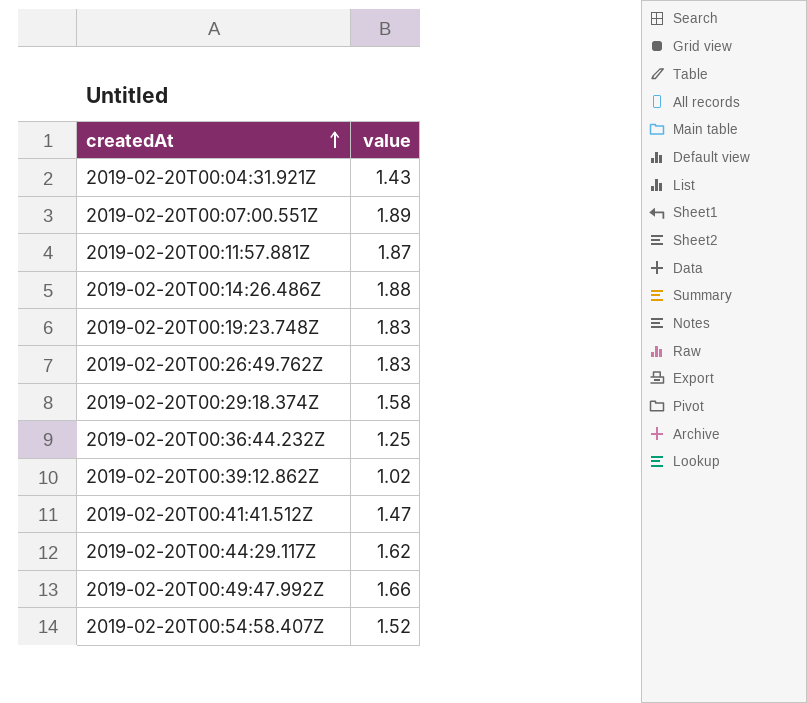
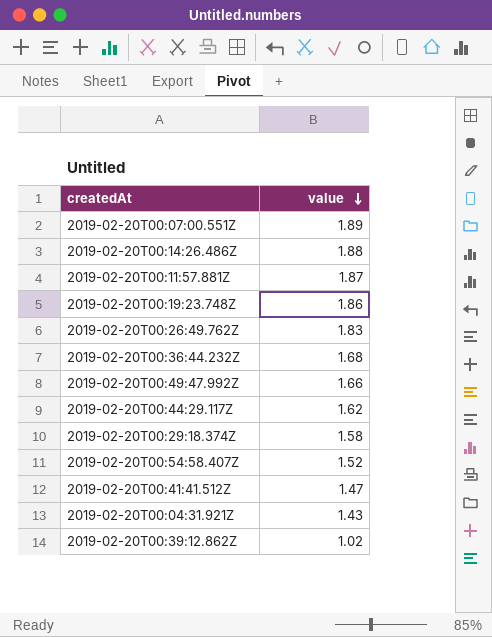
row order: createdAt ascending -> value descending
2019-02-20T00:19:23.748Z | value: 1.83 -> 1.86
2019-02-20T00:36:44.232Z | value: 1.25 -> 1.68

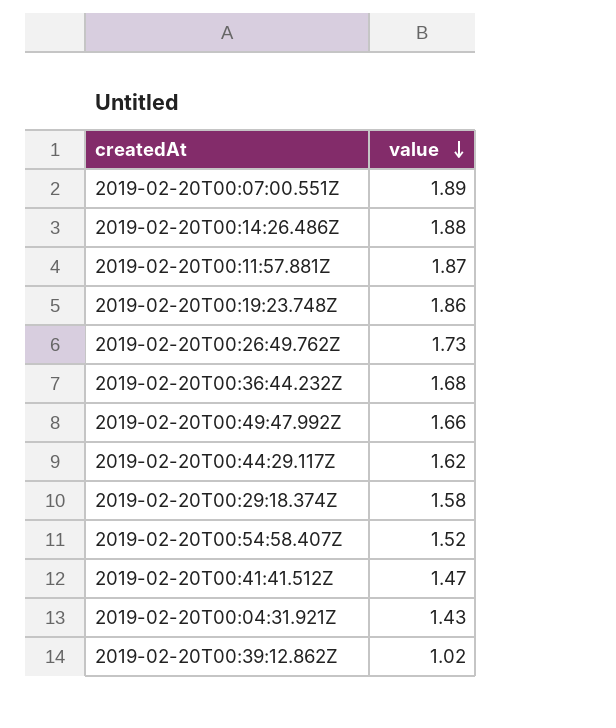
2019-02-20T00:26:49.762Z | value: 1.83 -> 1.73

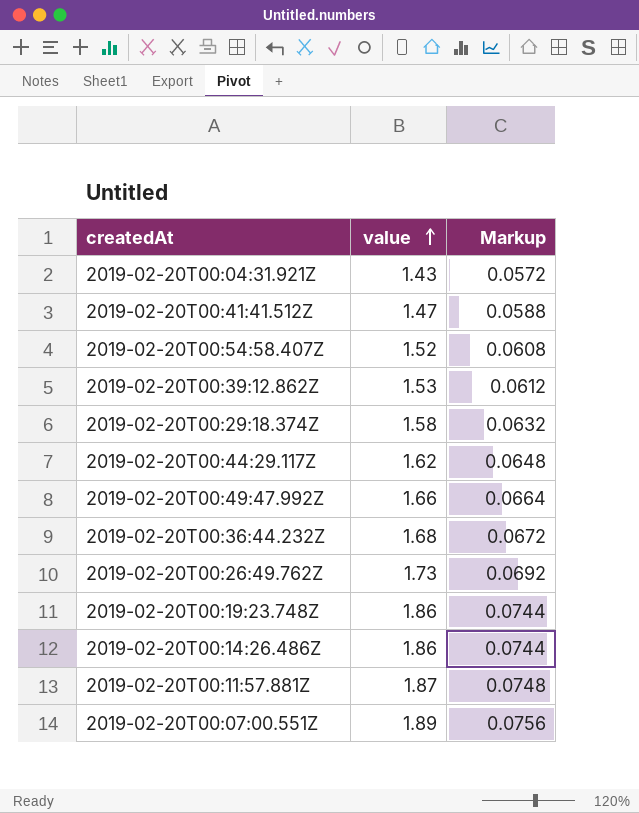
row order: value descending -> value ascending
column Markup | formula: none -> [value] * 0.04
2019-02-20T00:39:12.862Z | value: 1.02 -> 1.53
2019-02-20T00:14:26.486Z | value: 1.88 -> 1.86

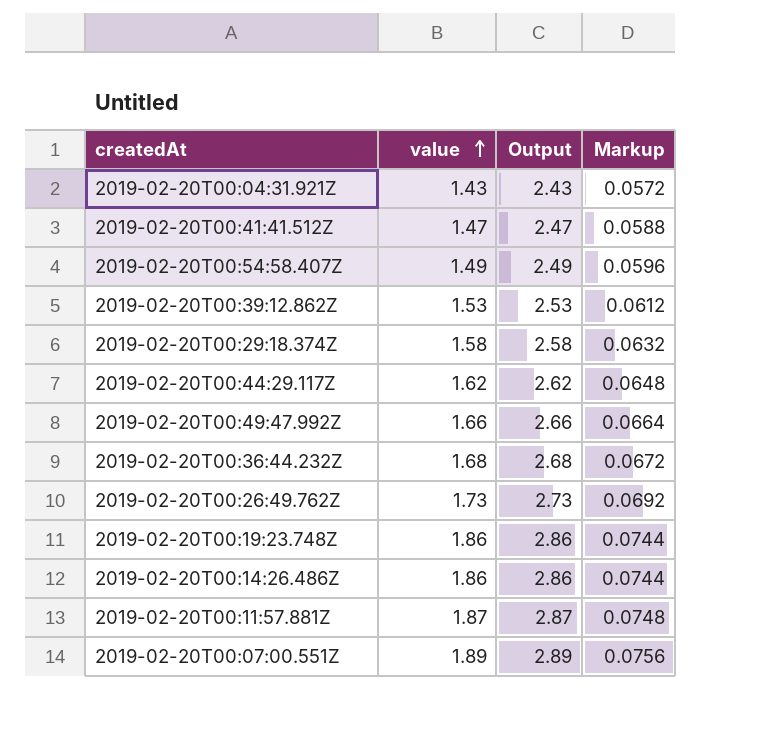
column Output | formula: none -> [value] + 1
2019-02-20T00:54:58.407Z | value: 1.52 -> 1.49
2019-02-20T00:54:58.407Z | Markup: 0.0608 -> 0.0596

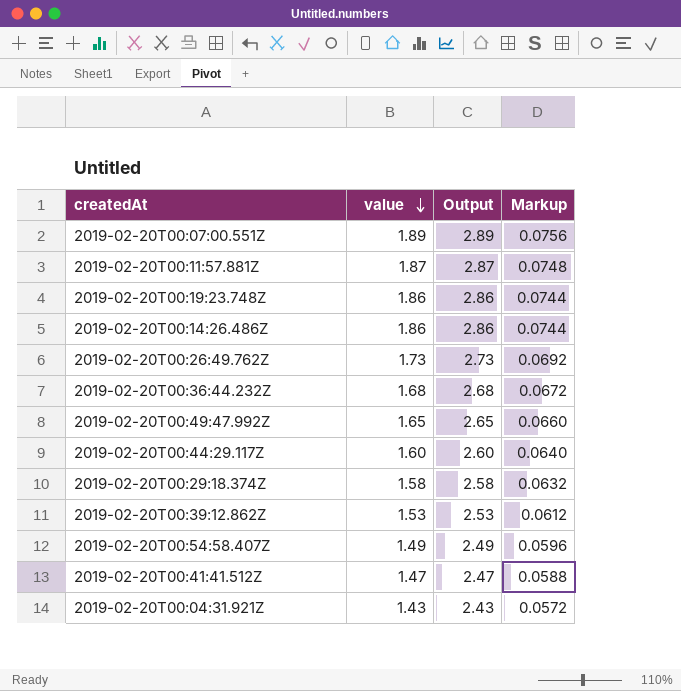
row order: value ascending -> value descending
2019-02-20T00:49:47.992Z | value: 1.66 -> 1.65
2019-02-20T00:49:47.992Z | Output: 2.66 -> 2.65
2019-02-20T00:49:47.992Z | Markup: 0.0664 -> 0.0660
2019-02-20T00:44:29.117Z | value: 1.62 -> 1.60
2019-02-20T00:44:29.117Z | Output: 2.62 -> 2.60
2019-02-20T00:44:29.117Z | Markup: 0.0648 -> 0.0640

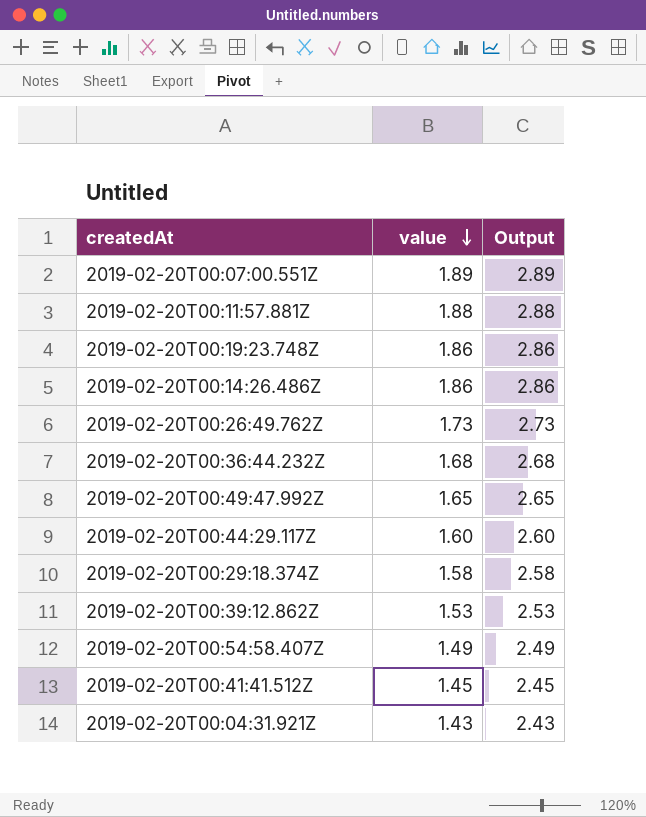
column Markup | formula: [value] * 0.04 -> none
2019-02-20T00:11:57.881Z | value: 1.87 -> 1.88
2019-02-20T00:11:57.881Z | Output: 2.87 -> 2.88
2019-02-20T00:41:41.512Z | value: 1.47 -> 1.45
2019-02-20T00:41:41.512Z | Output: 2.47 -> 2.45

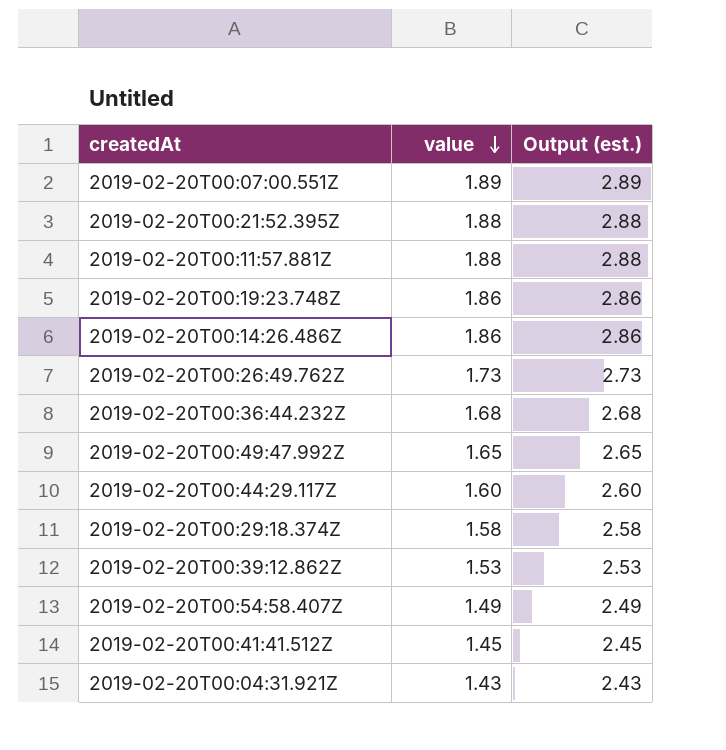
column name: Output -> Output (est.)
row 2019-02-20T00:21:52.395Z: none -> 1.88 | 2.88

